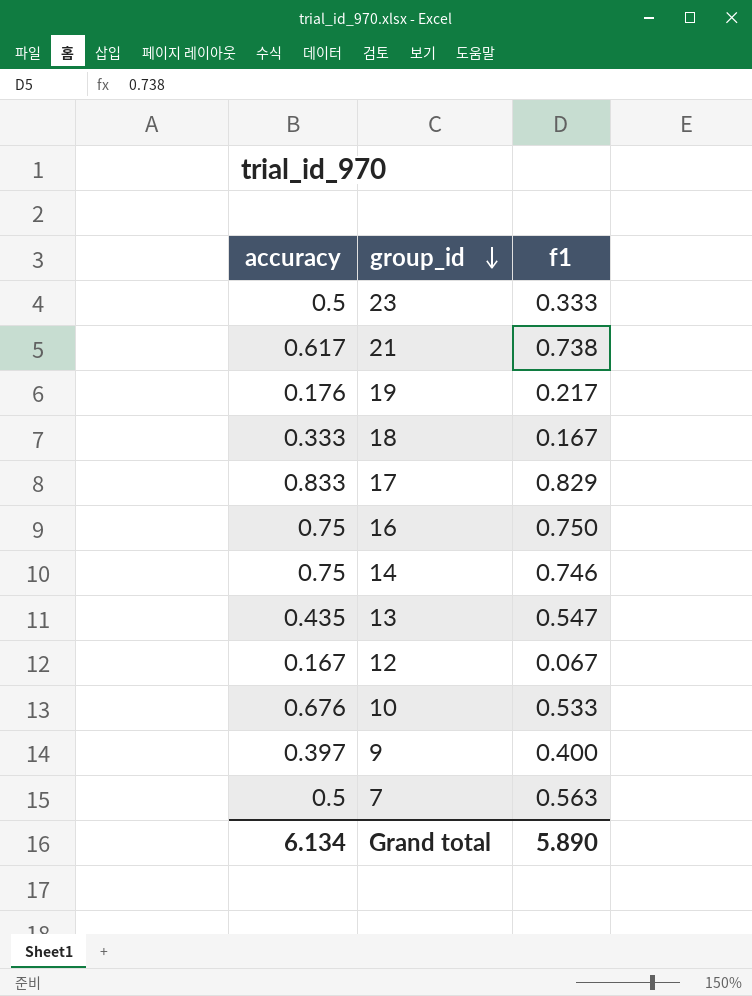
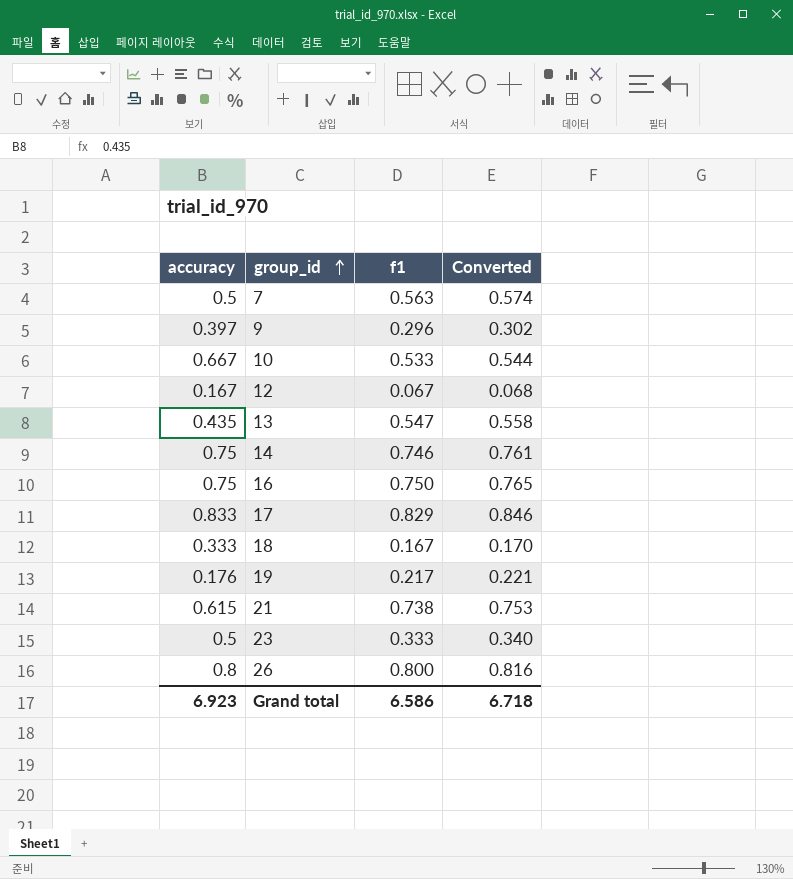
row order: group_id descending -> group_id ascending
column Converted | formula: none -> [f1] * 1.02
9 | f1: 0.400 -> 0.296
10 | accuracy: 0.676 -> 0.667
21 | accuracy: 0.617 -> 0.615
row 26: none -> 0.8 | 0.800 | 0.816
Grand total | accuracy: 6.134 -> 6.923
Grand total | f1: 5.890 -> 6.586

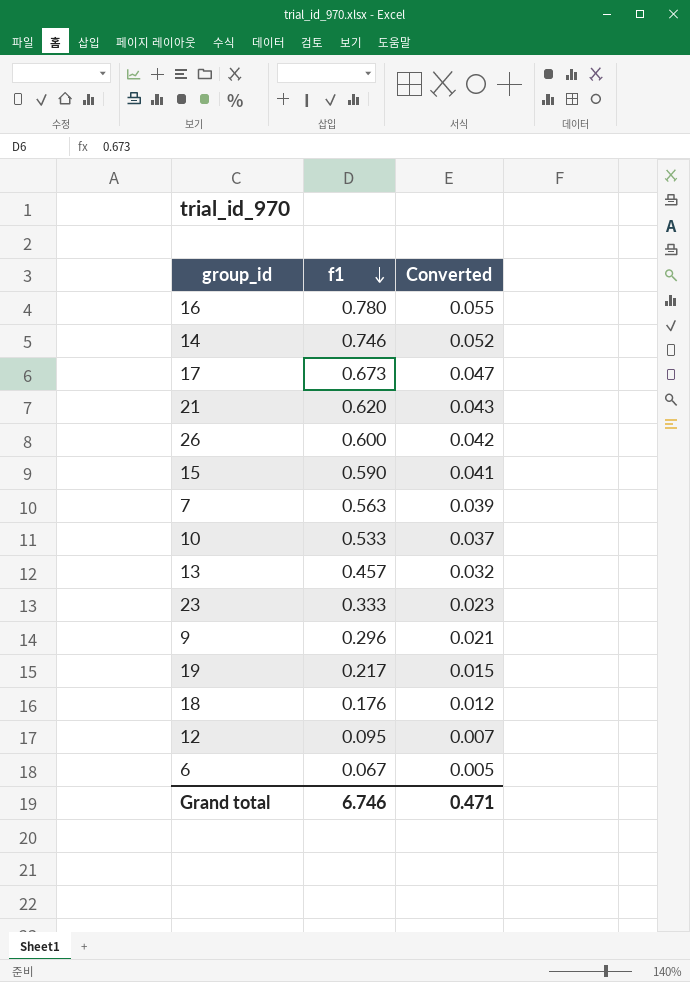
row order: group_id ascending -> f1 descending
column accuracy | position: 1 -> none
column Converted | formula: [f1] * 1.02 -> [f1] * 0.07
16 | f1: 0.750 -> 0.780
17 | f1: 0.829 -> 0.673
21 | f1: 0.738 -> 0.620
26 | f1: 0.800 -> 0.600
row 15: none -> 0.590 | 0.041
13 | f1: 0.547 -> 0.457
18 | f1: 0.167 -> 0.176
12 | f1: 0.067 -> 0.095
row 6: none -> 0.067 | 0.005
Grand total | f1: 6.586 -> 6.746
Grand total | Converted: 6.718 -> 0.471

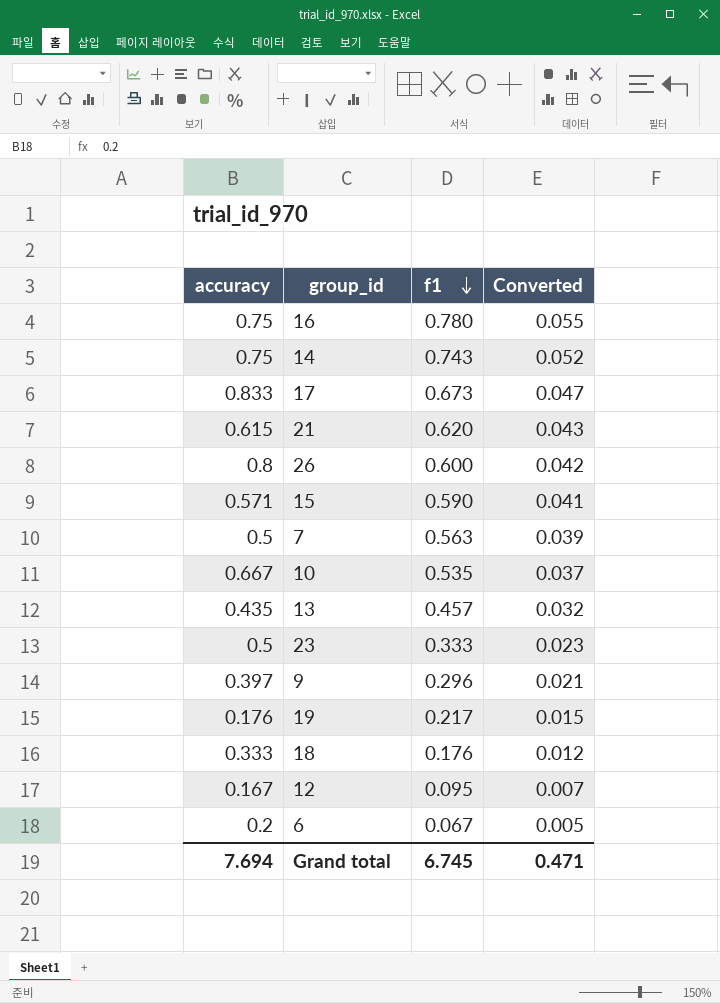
column accuracy | position: none -> 1
14 | f1: 0.746 -> 0.743
10 | f1: 0.533 -> 0.535
Grand total | f1: 6.746 -> 6.745

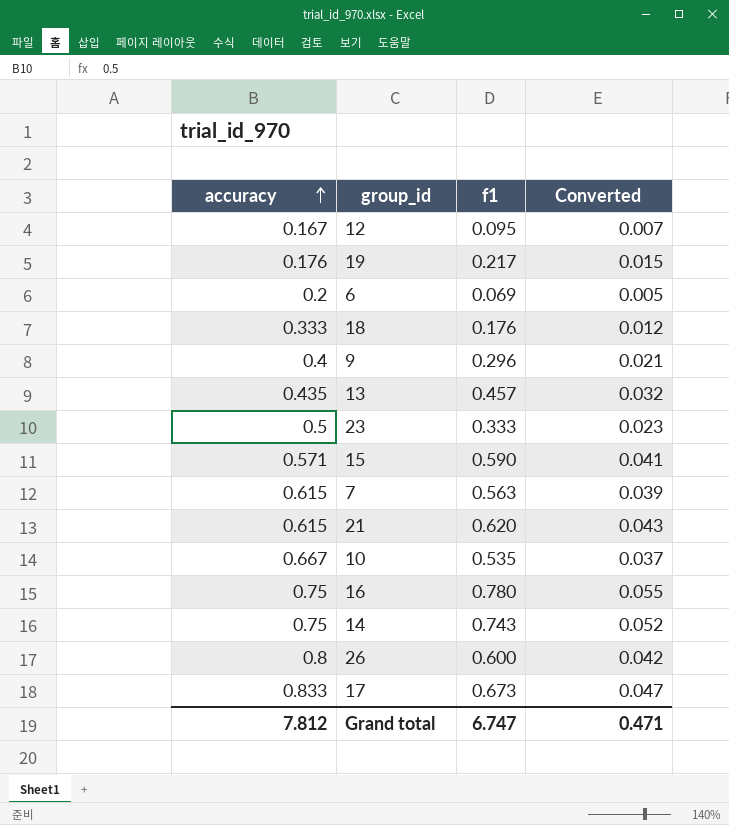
row order: f1 descending -> accuracy ascending
6 | f1: 0.067 -> 0.069
9 | accuracy: 0.397 -> 0.4
7 | accuracy: 0.5 -> 0.615
Grand total | accuracy: 7.694 -> 7.812
Grand total | f1: 6.745 -> 6.747

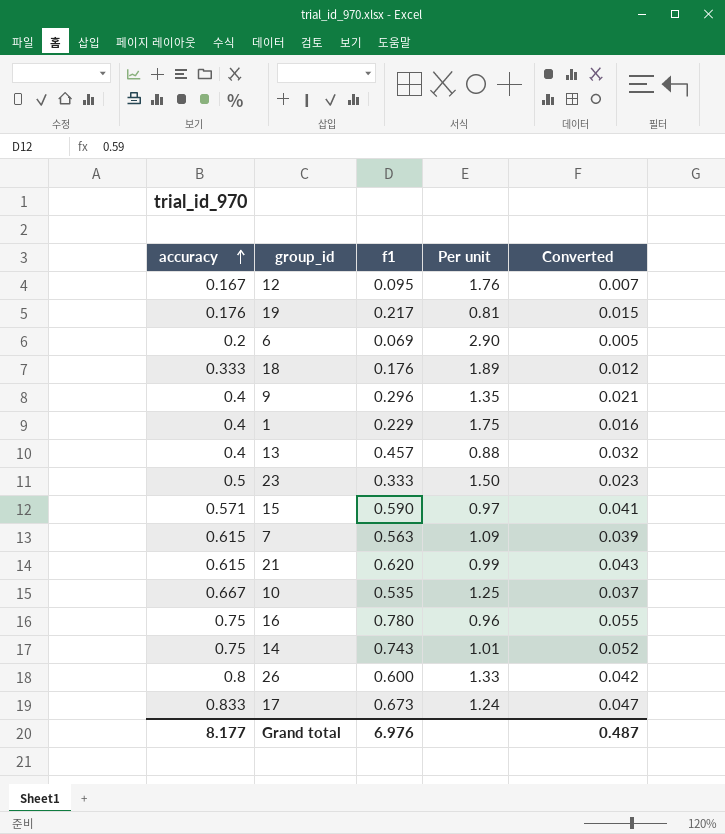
column Per unit | formula: none -> [accuracy] / [f1]
row 1: none -> 0.4 | 0.229 | 1.75 | 0.016
13 | accuracy: 0.435 -> 0.4
Grand total | accuracy: 7.812 -> 8.177
Grand total | f1: 6.747 -> 6.976
Grand total | Converted: 0.471 -> 0.487

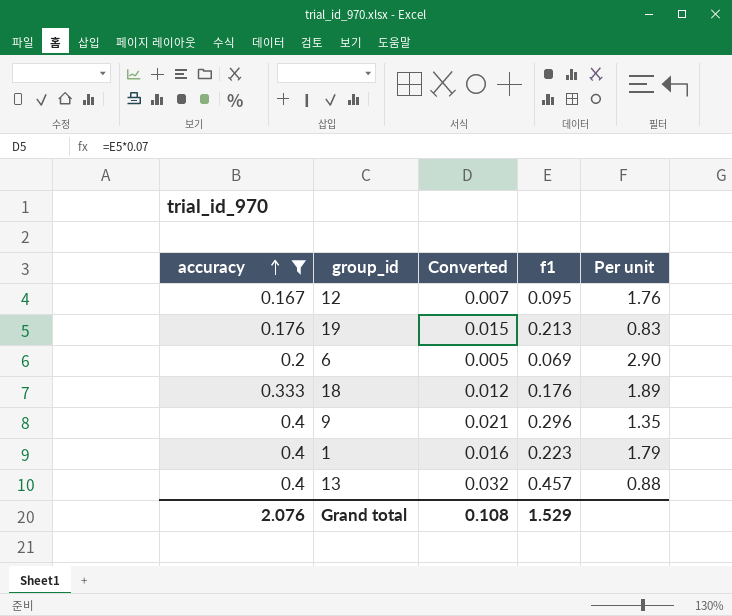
filter: none -> accuracy <= 0.4
column Converted | position: 5 -> 3
19 | f1: 0.217 -> 0.213
19 | Per unit: 0.81 -> 0.83
1 | f1: 0.229 -> 0.223
1 | Per unit: 1.75 -> 1.79
Grand total | accuracy: 8.177 -> 2.076
Grand total | Converted: 0.487 -> 0.108
Grand total | f1: 6.976 -> 1.529

